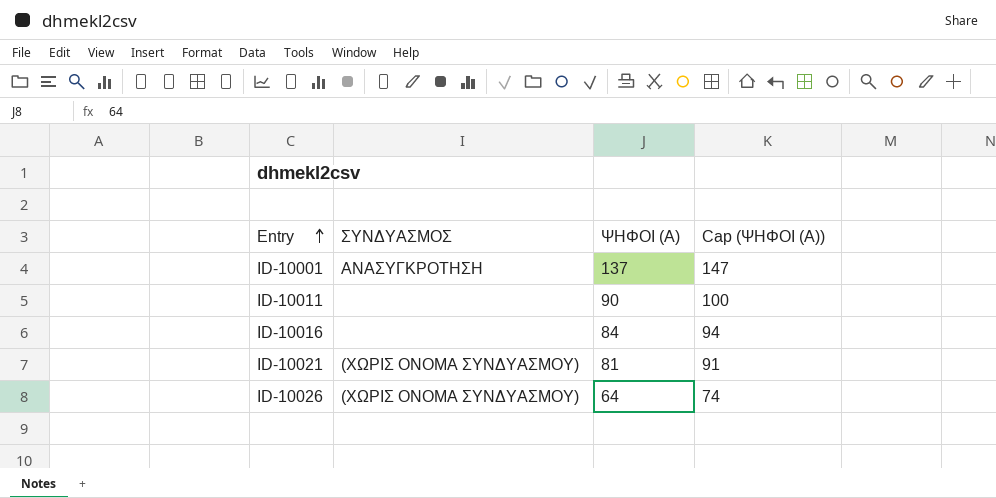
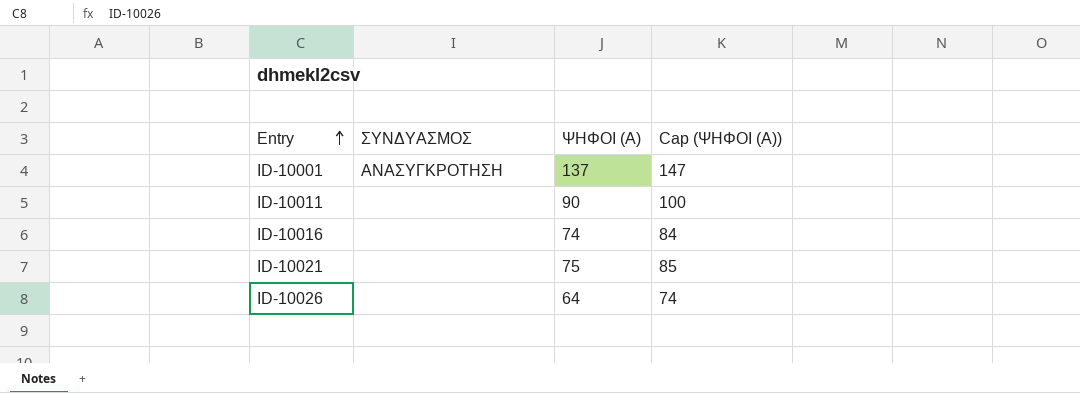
ID-10016 | ΨΗΦΟΙ (Α): 84 -> 74
ID-10016 | Cap (ΨΗΦΟΙ (Α)): 94 -> 84
ID-10021 | ΣΥΝΔΥΑΣΜΟΣ: (ΧΩΡΙΣ ΟΝΟΜΑ ΣΥΝΔΥΑΣΜΟΥ) -> none
ID-10021 | ΨΗΦΟΙ (Α): 81 -> 75
ID-10021 | Cap (ΨΗΦΟΙ (Α)): 91 -> 85
ID-10026 | ΣΥΝΔΥΑΣΜΟΣ: (ΧΩΡΙΣ ΟΝΟΜΑ ΣΥΝΔΥΑΣΜΟΥ) -> none

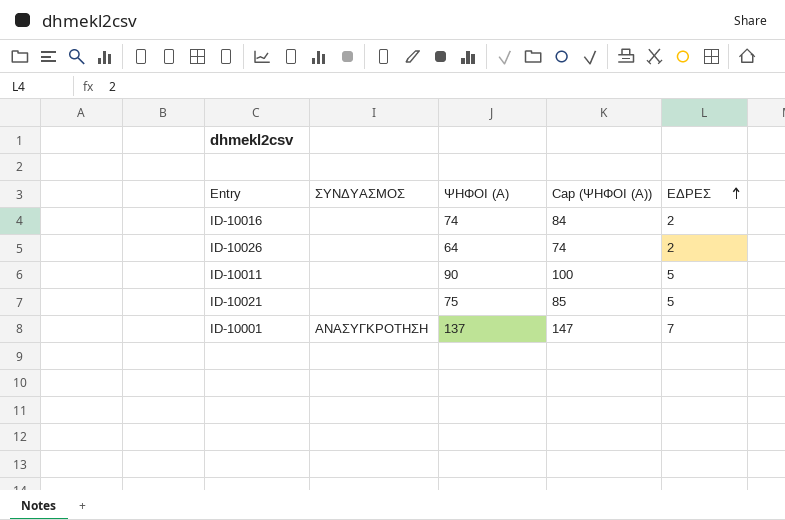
row order: Entry ascending -> ΕΔΡΕΣ ascending
column ΕΔΡΕΣ | position: none -> 5

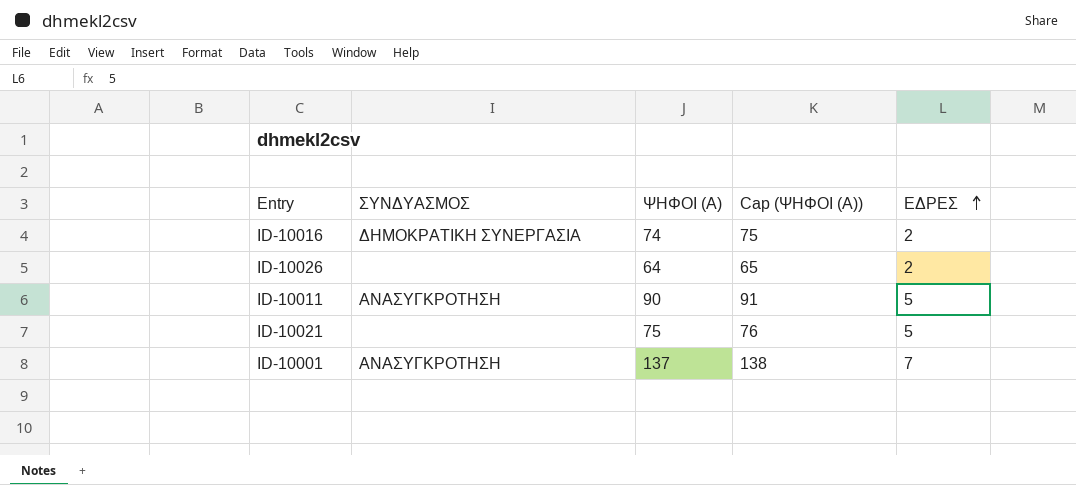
column Cap (ΨΗΦΟΙ (Α)) | formula: [ΨΗΦΟΙ (Α)] + 10 -> [ΨΗΦΟΙ (Α)] + 1
ID-10016 | ΣΥΝΔΥΑΣΜΟΣ: none -> ΔΗΜΟΚΡΑΤΙΚΗ ΣΥΝΕΡΓΑΣΙΑ
ID-10011 | ΣΥΝΔΥΑΣΜΟΣ: none -> ΑΝΑΣΥΓΚΡΟΤΗΣΗ

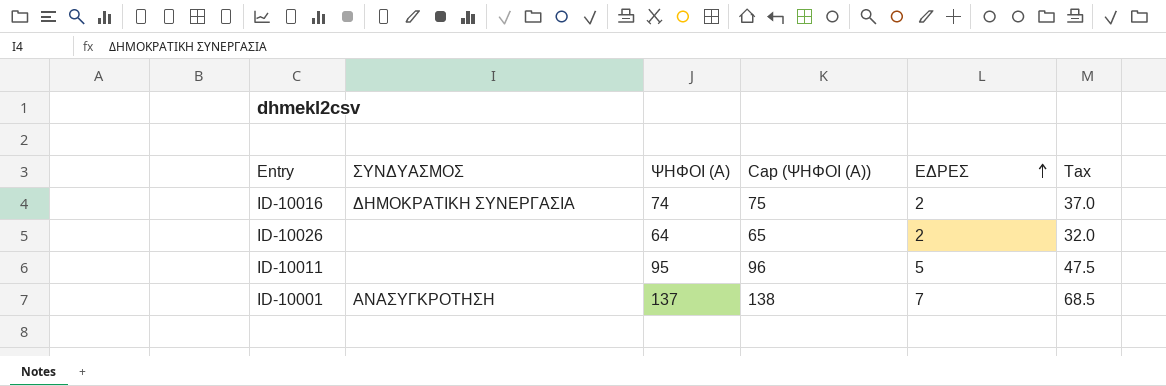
column Tax | formula: none -> [ΨΗΦΟΙ (Α)] * 0.5
row ID-10021: none | 75 | 76 | 5 -> none
ID-10011 | ΣΥΝΔΥΑΣΜΟΣ: ΑΝΑΣΥΓΚΡΟΤΗΣΗ -> none
ID-10011 | ΨΗΦΟΙ (Α): 90 -> 95
ID-10011 | Cap (ΨΗΦΟΙ (Α)): 91 -> 96

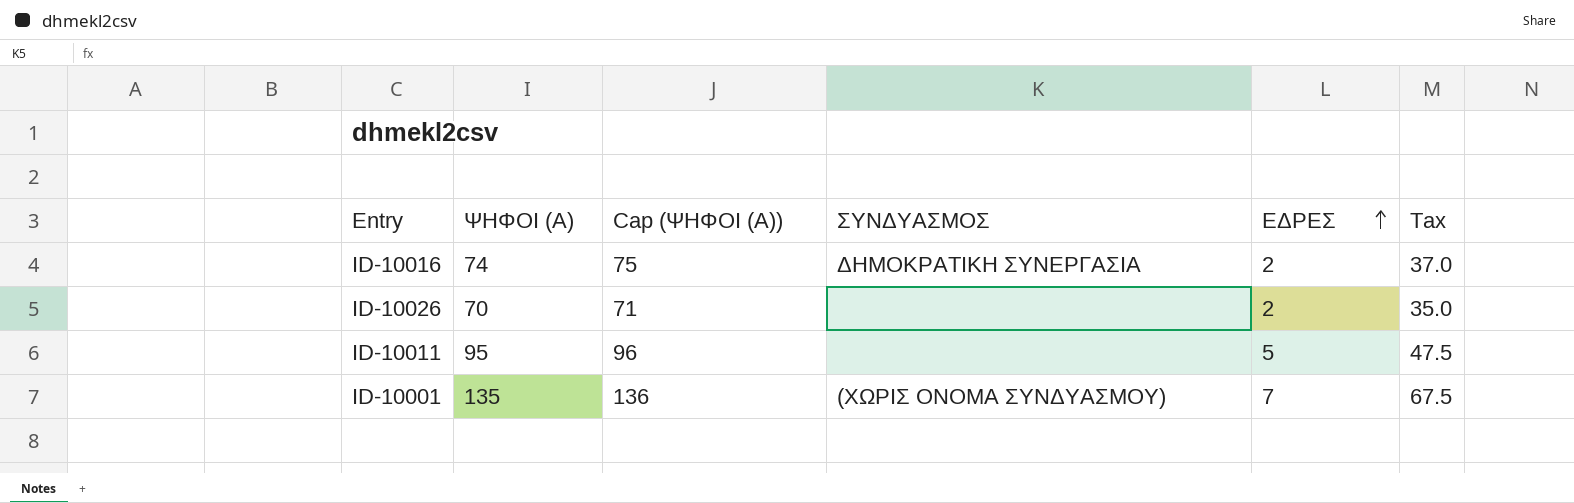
column ΣΥΝΔΥΑΣΜΟΣ | position: 2 -> 4
ID-10026 | ΨΗΦΟΙ (Α): 64 -> 70
ID-10026 | Cap (ΨΗΦΟΙ (Α)): 65 -> 71
ID-10026 | Tax: 32.0 -> 35.0
ID-10001 | ΨΗΦΟΙ (Α): 137 -> 135
ID-10001 | Cap (ΨΗΦΟΙ (Α)): 138 -> 136
ID-10001 | ΣΥΝΔΥΑΣΜΟΣ: ΑΝΑΣΥΓΚΡΟΤΗΣΗ -> (ΧΩΡΙΣ ΟΝΟΜΑ ΣΥΝΔΥΑΣΜΟΥ)
ID-10001 | Tax: 68.5 -> 67.5

